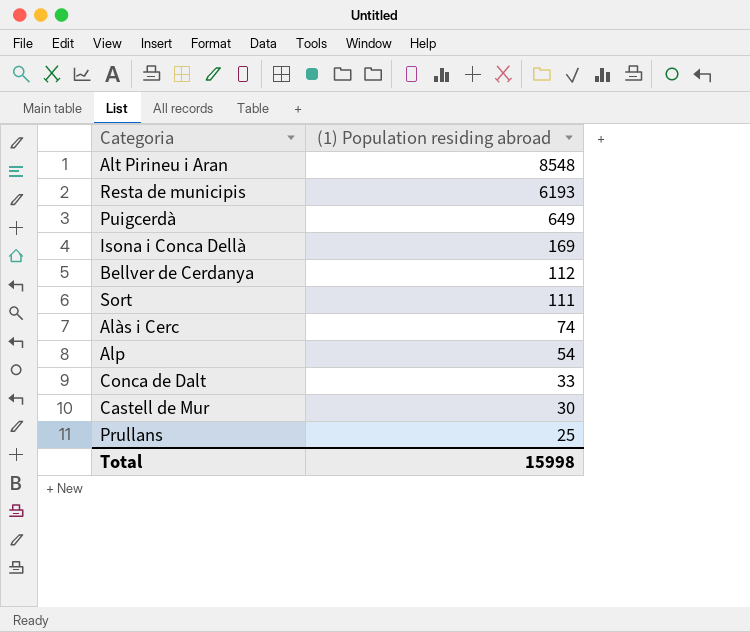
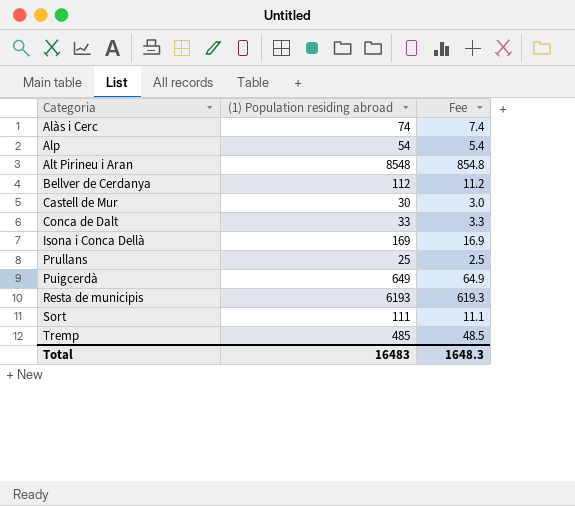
row order: (1) Population residing abroad descending -> Categoria ascending
column Fee | formula: none -> [(1) Population residing abroad] * 0.1
row Tremp: none -> 485 | 48.5
Total | (1) Population residing abroad: 15998 -> 16483

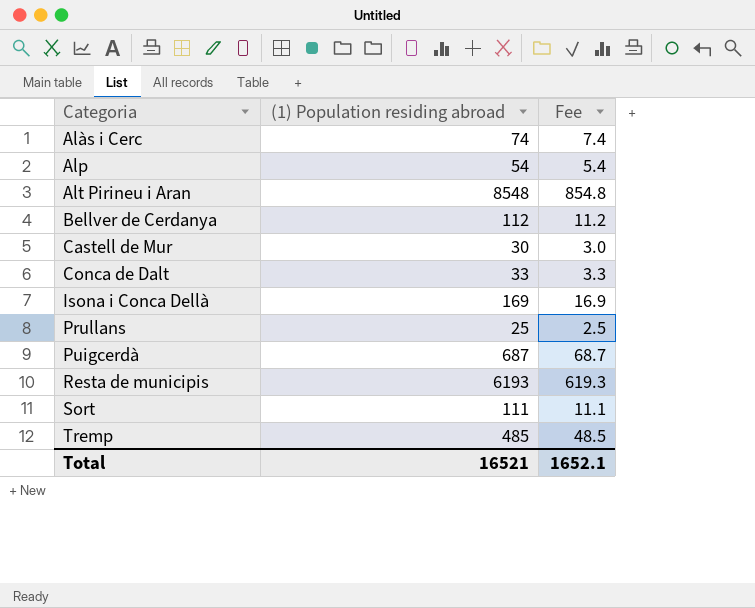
Puigcerdà | (1) Population residing abroad: 649 -> 687
Puigcerdà | Fee: 64.9 -> 68.7
Total | (1) Population residing abroad: 16483 -> 16521
Total | Fee: 1648.3 -> 1652.1

